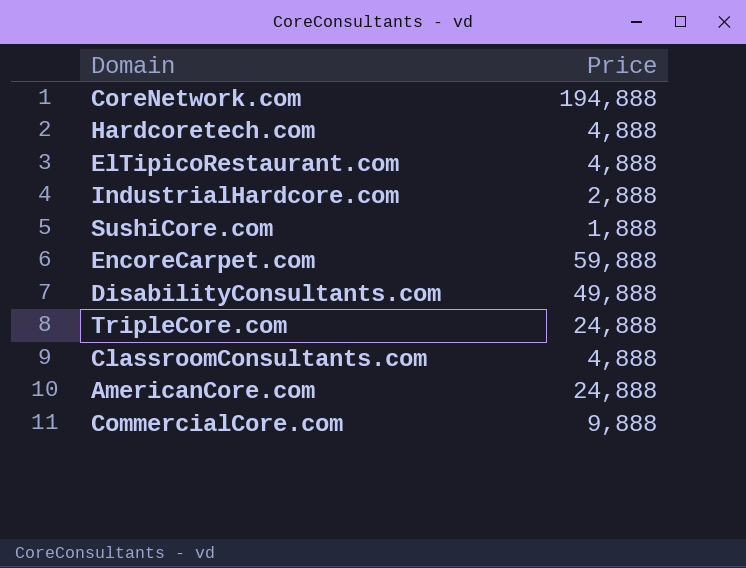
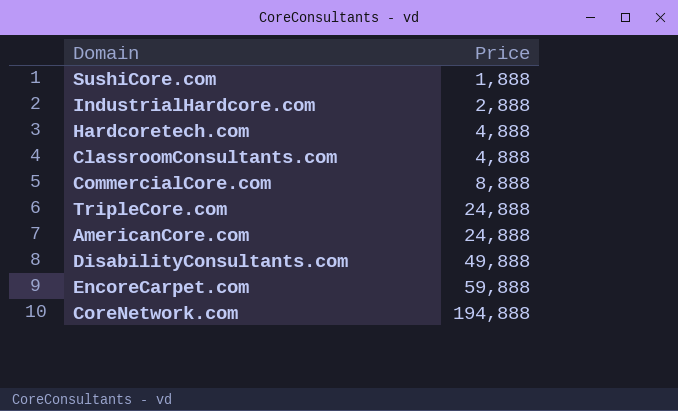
row order: none -> Price ascending
row ElTipicoRestaurant.com: 4,888 -> none
CommercialCore.com | Price: 9,888 -> 8,888

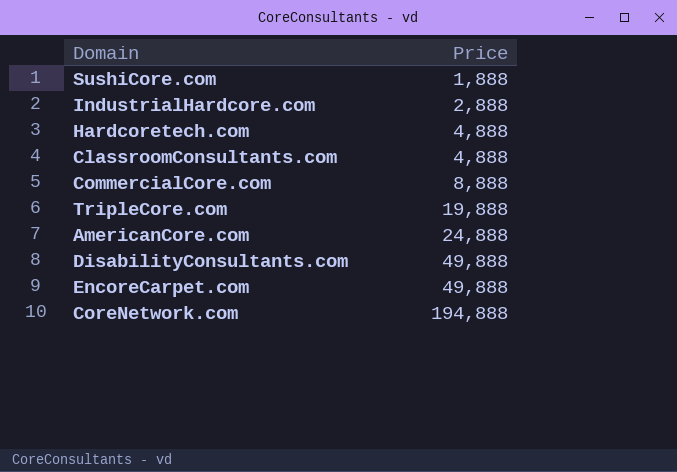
TripleCore.com | Price: 24,888 -> 19,888
EncoreCarpet.com | Price: 59,888 -> 49,888

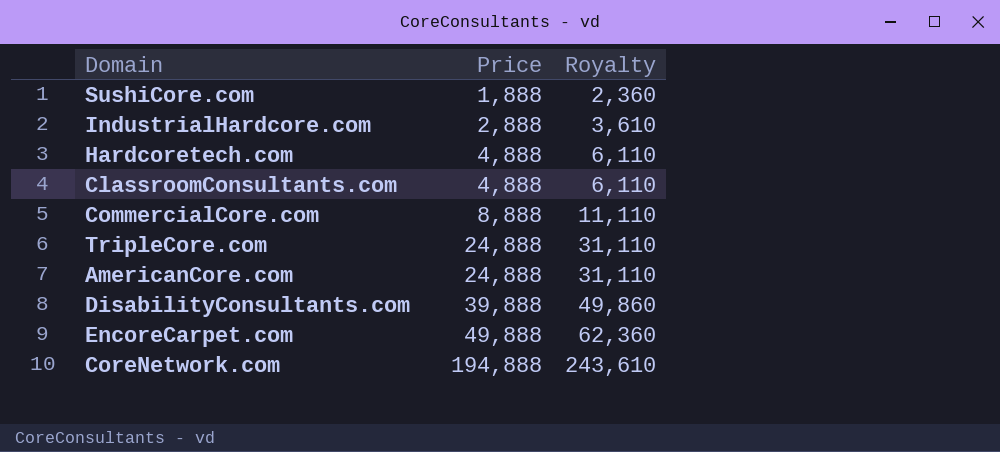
column Royalty | formula: none -> [Price] * 1.25
TripleCore.com | Price: 19,888 -> 24,888
DisabilityConsultants.com | Price: 49,888 -> 39,888

